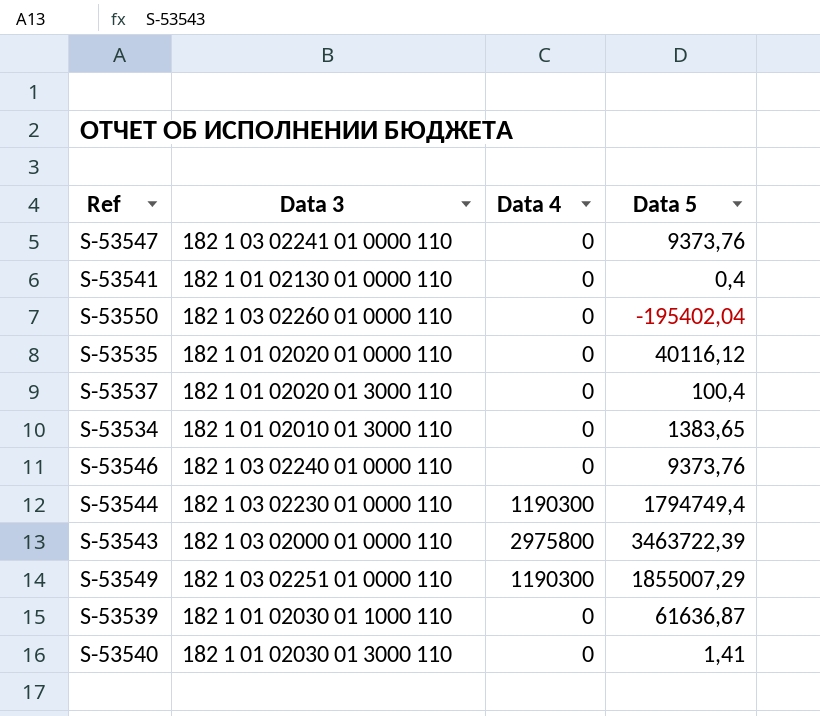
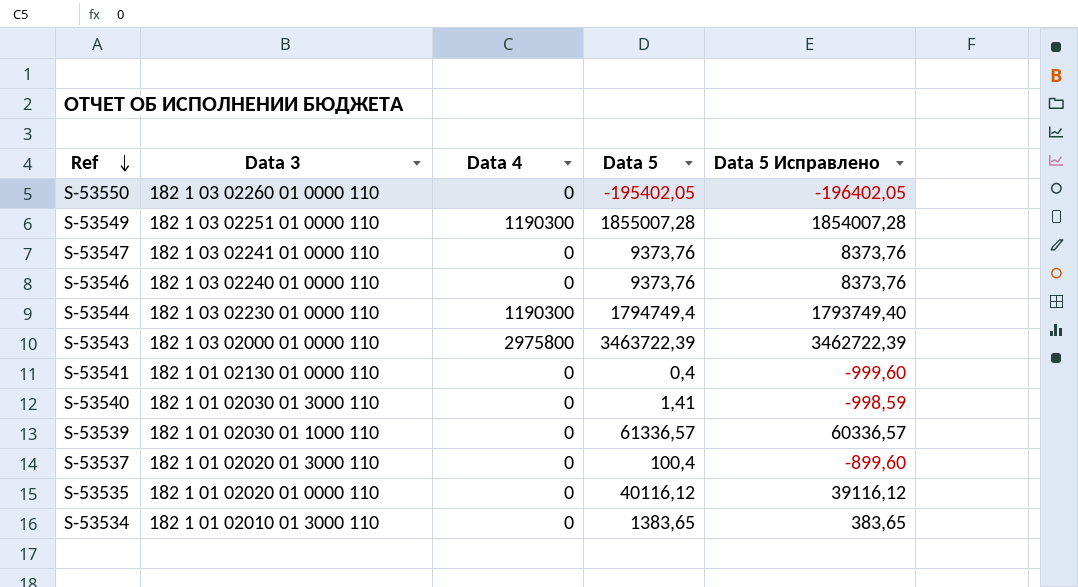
row order: none -> Ref descending
column Data 5 Исправлено | formula: none -> [Data 5] - 1000
S-53550 | Data 5: -195402,04 -> -195402,05
S-53549 | Data 5: 1855007,29 -> 1855007,28
S-53539 | Data 5: 61636,87 -> 61336,57

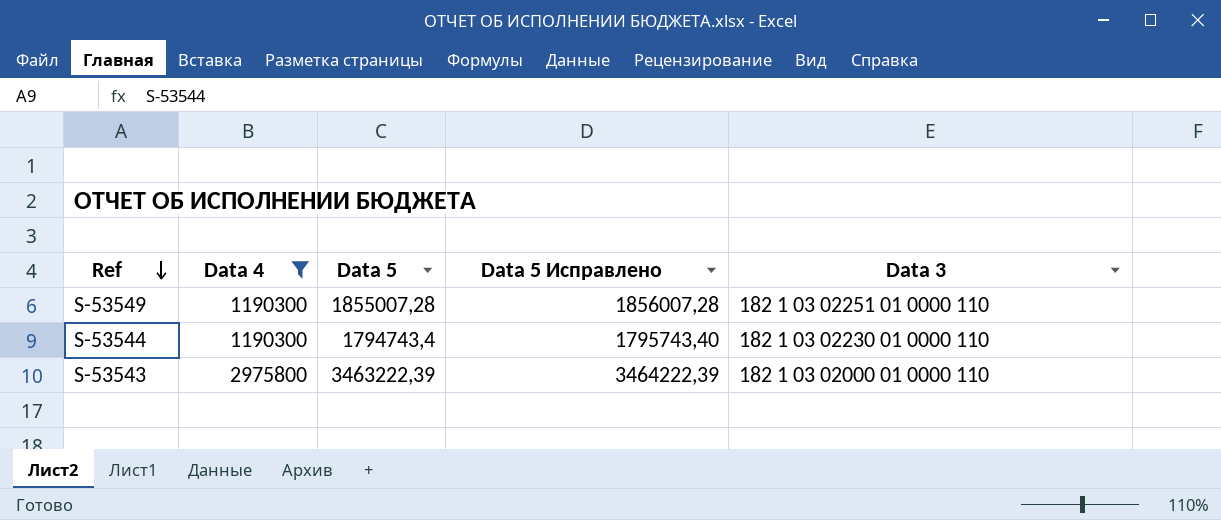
filter: none -> Data 4 != 0
column Data 5 Исправлено | formula: [Data 5] - 1000 -> [Data 5] + 1000
column Data 3 | position: 2 -> 5
S-53544 | Data 5: 1794749,4 -> 1794743,4
S-53543 | Data 5: 3463722,39 -> 3463222,39

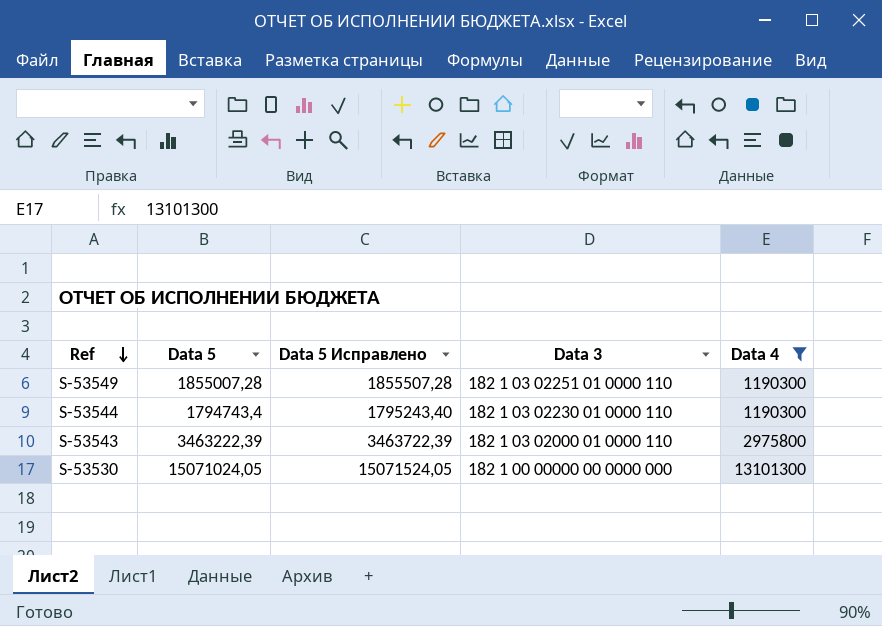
column Data 5 Исправлено | formula: [Data 5] + 1000 -> [Data 5] + 500
column Data 4 | position: 2 -> 5
row S-53530: none -> 15071024,05 | 15071524,05 | 182 1 00 00000 00 0000 000 | 13101300

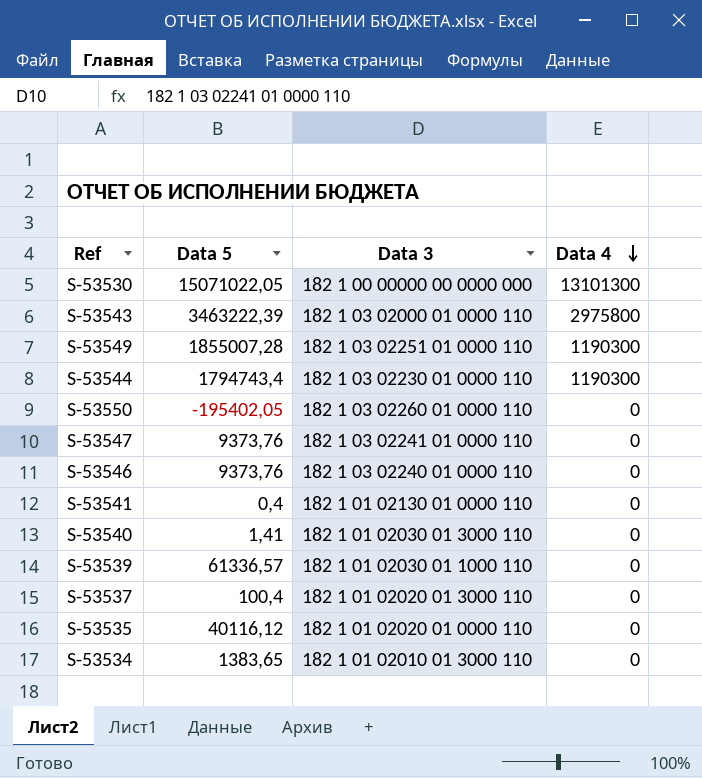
filter: Data 4 != 0 -> none
row order: Ref descending -> Data 4 descending
column Data 5 Исправлено | formula: [Data 5] + 500 -> none
S-53530 | Data 5: 15071024,05 -> 15071022,05

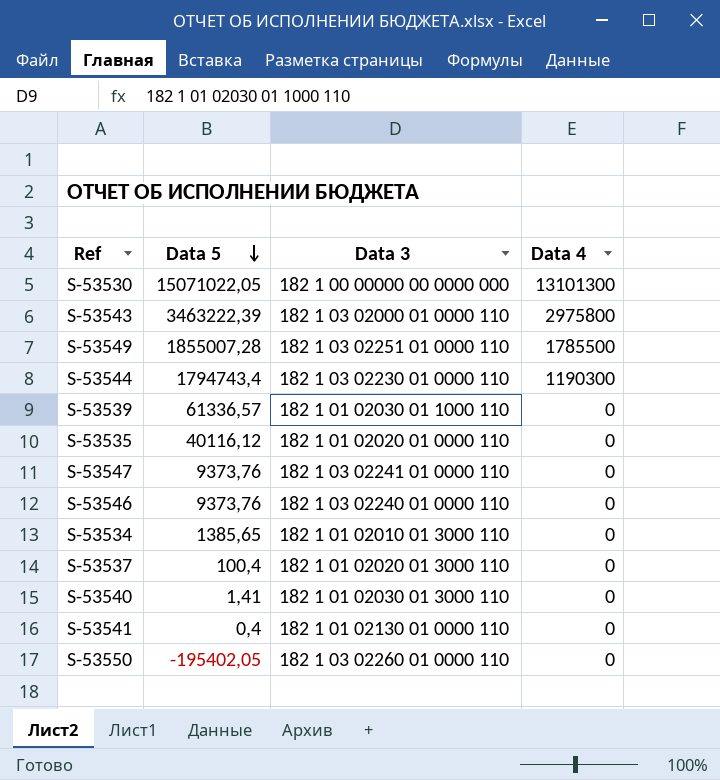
row order: Data 4 descending -> Data 5 descending
S-53549 | Data 4: 1190300 -> 1785500
S-53534 | Data 5: 1383,65 -> 1385,65

